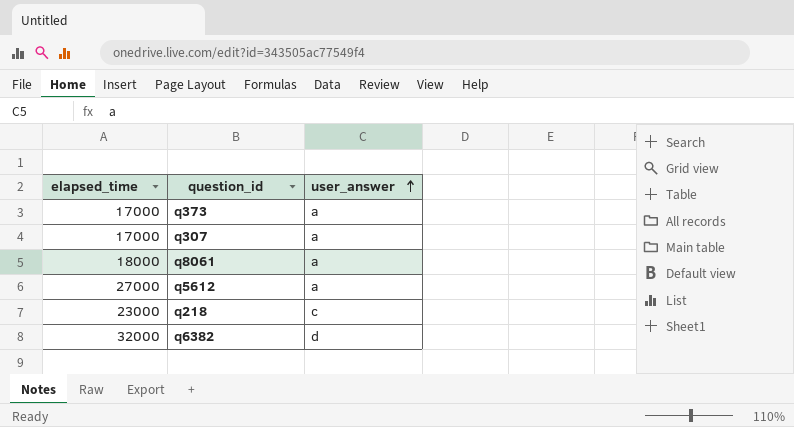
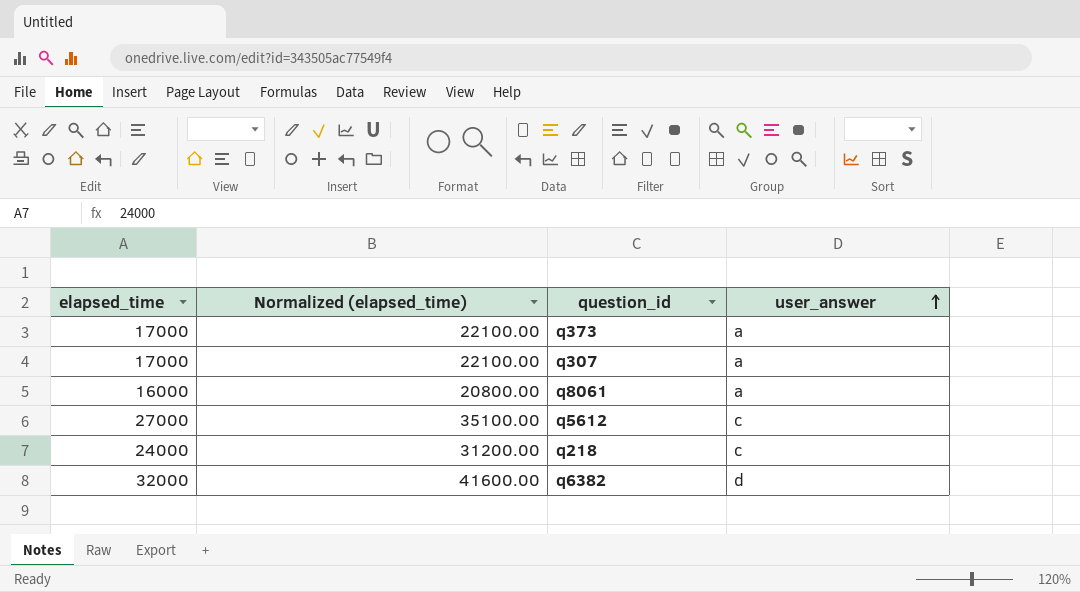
column Normalized (elapsed_time) | formula: none -> [elapsed_time] * 1.3
q8061 | elapsed_time: 18000 -> 16000
q5612 | user_answer: a -> c
q218 | elapsed_time: 23000 -> 24000

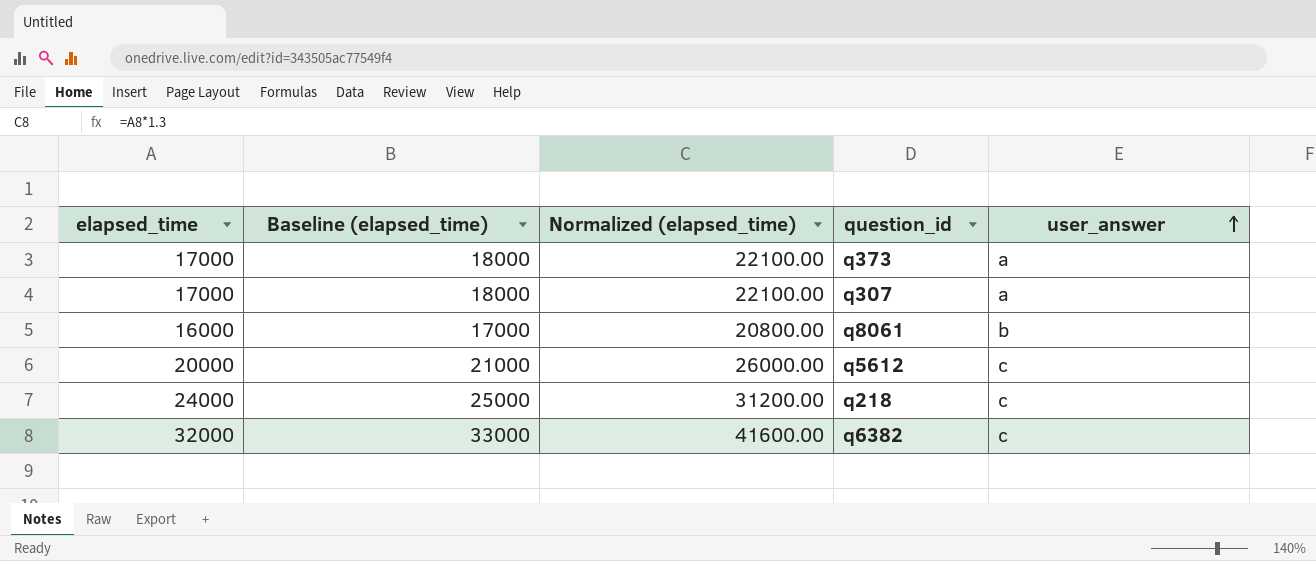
column Baseline (elapsed_time) | formula: none -> [elapsed_time] + 1000
q8061 | user_answer: a -> b
q5612 | elapsed_time: 27000 -> 20000
q5612 | Normalized (elapsed_time): 35100.00 -> 26000.00
q6382 | user_answer: d -> c

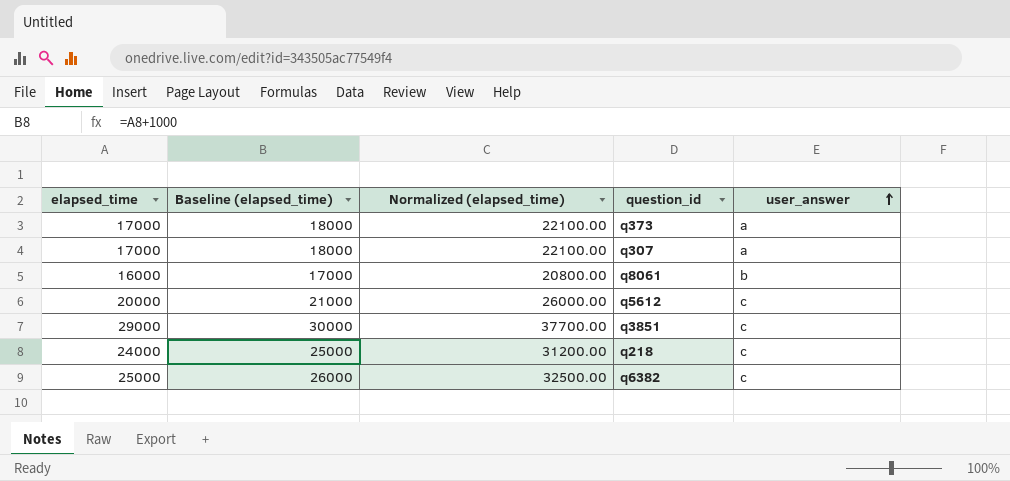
row q3851: none -> 29000 | 30000 | 37700.00 | c
q6382 | elapsed_time: 32000 -> 25000
q6382 | Baseline (elapsed_time): 33000 -> 26000
q6382 | Normalized (elapsed_time): 41600.00 -> 32500.00

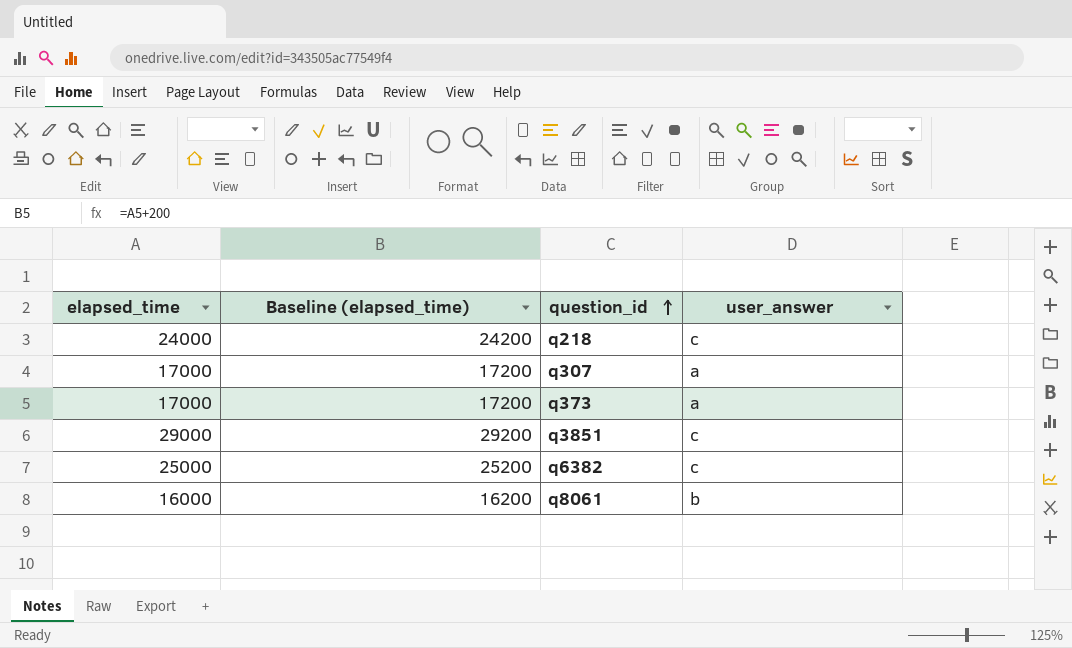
row order: user_answer ascending -> question_id ascending
column Normalized (elapsed_time) | formula: [elapsed_time] * 1.3 -> none
column Baseline (elapsed_time) | formula: [elapsed_time] + 1000 -> [elapsed_time] + 200
row q5612: 20000 | 21000 | 26000.00 | c -> none

